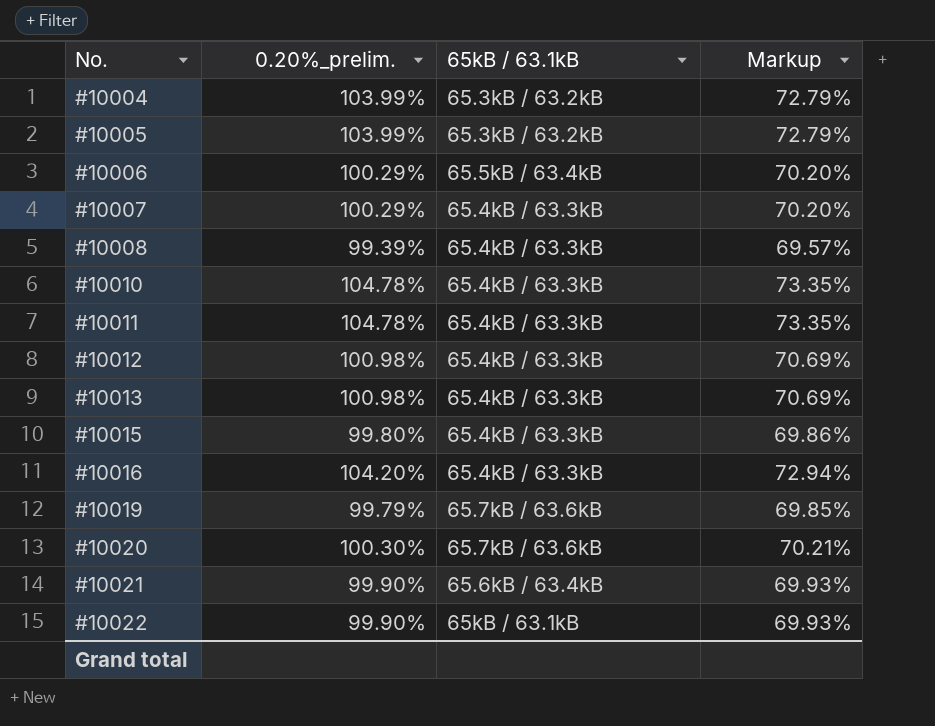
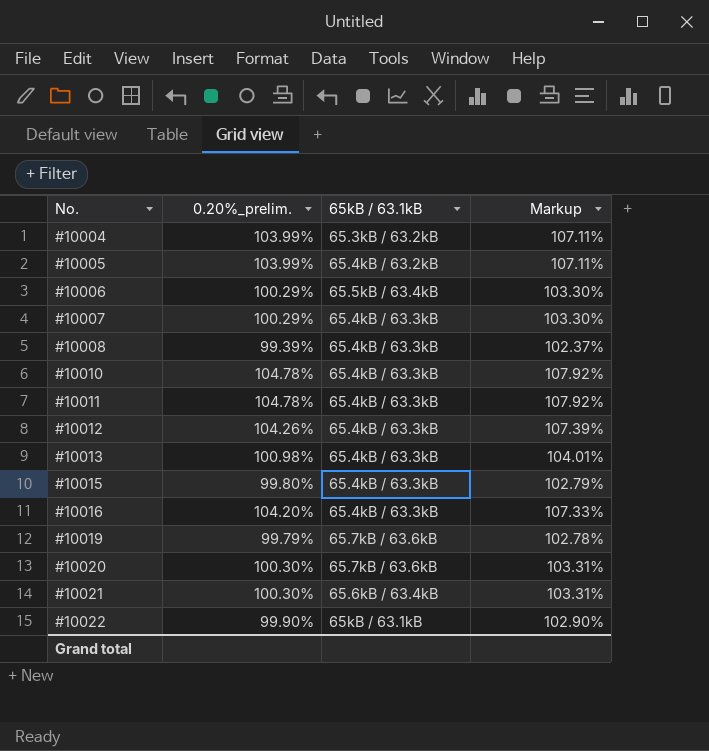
column Markup | formula: [0.20%_prelim.] * 0.7 -> [0.20%_prelim.] * 1.03
#10005 | 65kB / 63.1kB: 65.3kB / 63.2kB -> 65.4kB / 63.2kB
#10012 | 0.20%_prelim.: 100.98% -> 104.26%
#10021 | 0.20%_prelim.: 99.90% -> 100.30%

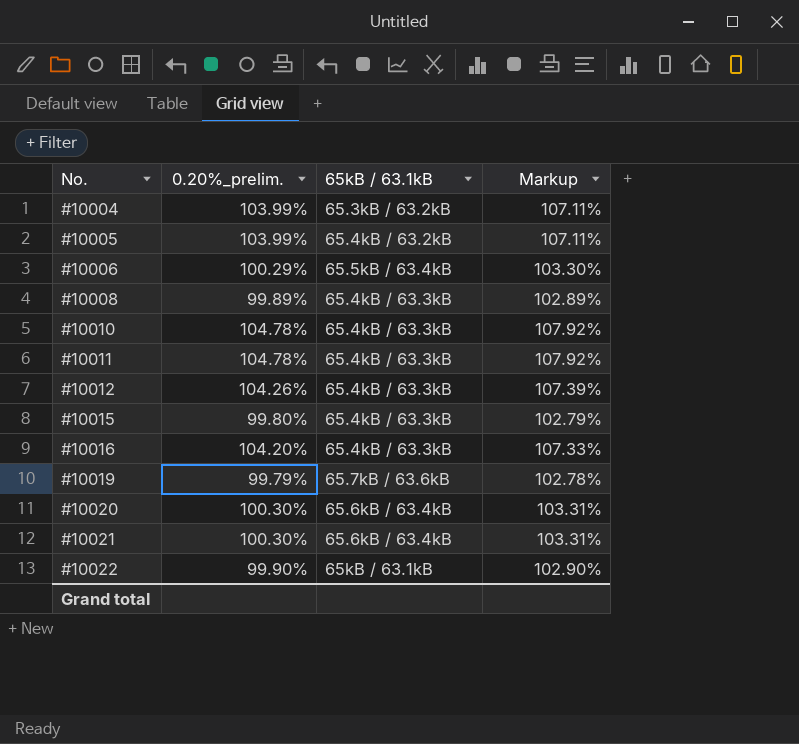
row #10007: 100.29% | 65.4kB / 63.3kB | 103.30% -> none
row #10013: 100.98% | 65.4kB / 63.3kB | 104.01% -> none
#10008 | 0.20%_prelim.: 99.39% -> 99.89%
#10008 | Markup: 102.37% -> 102.89%
#10020 | 65kB / 63.1kB: 65.7kB / 63.6kB -> 65.6kB / 63.4kB

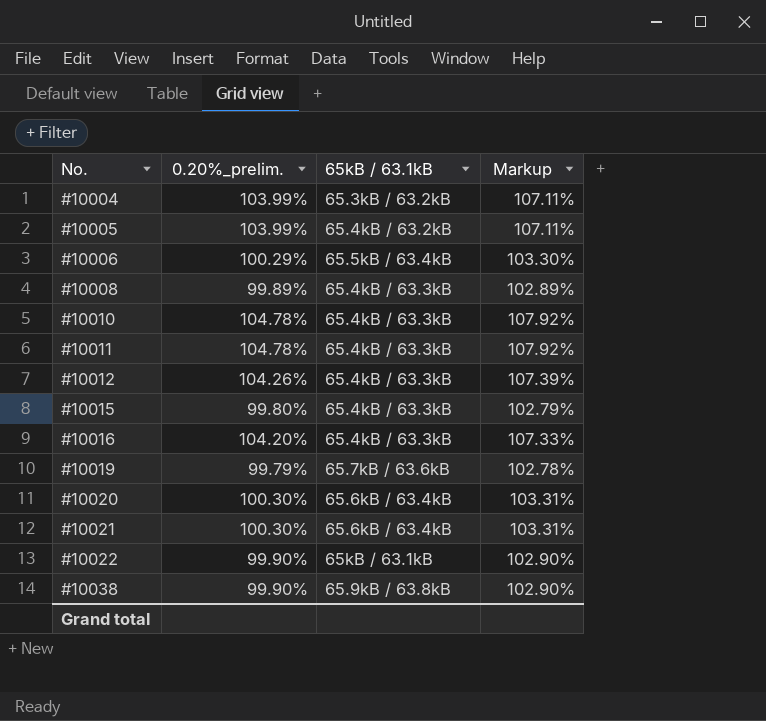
row #10038: none -> 99.90% | 65.9kB / 63.8kB | 102.90%

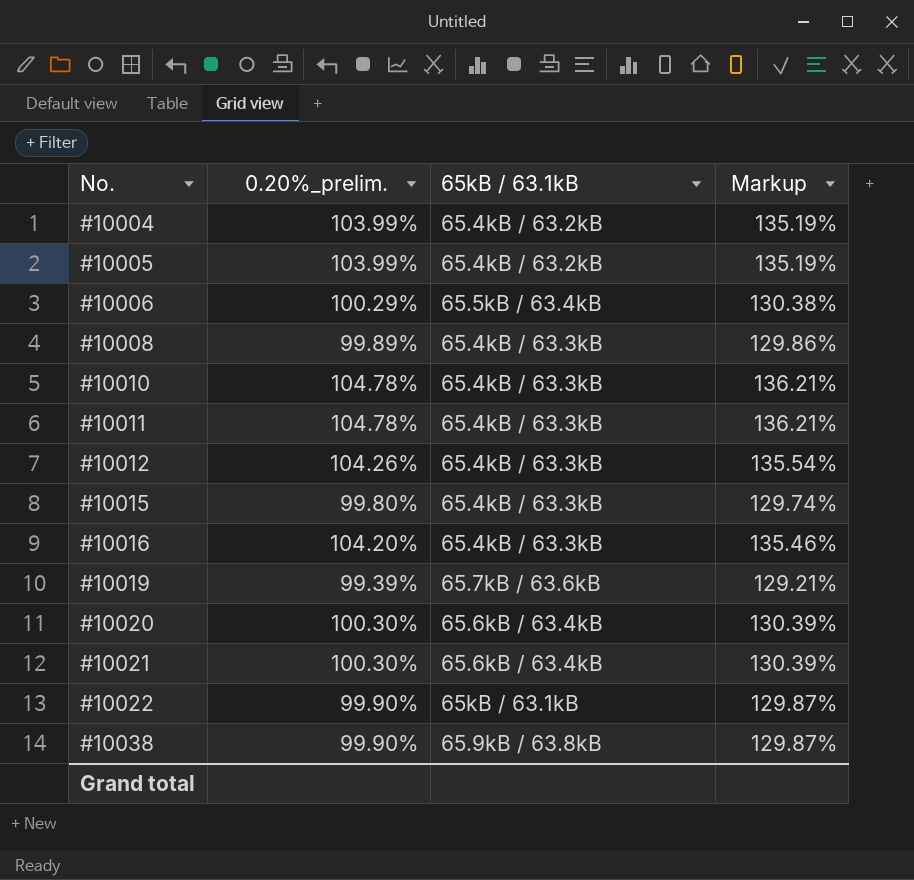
column Markup | formula: [0.20%_prelim.] * 1.03 -> [0.20%_prelim.] * 1.3
#10004 | 65kB / 63.1kB: 65.3kB / 63.2kB -> 65.4kB / 63.2kB
#10019 | 0.20%_prelim.: 99.79% -> 99.39%

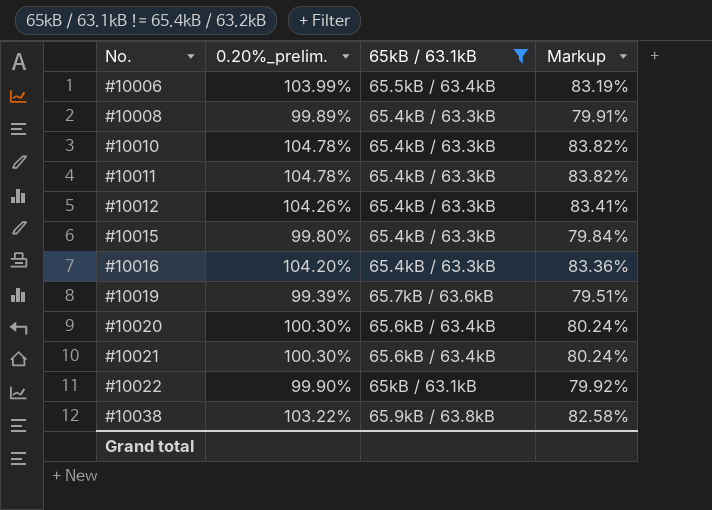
filter: none -> 65kB / 63.1kB != 65.4kB / 63.2kB
column Markup | formula: [0.20%_prelim.] * 1.3 -> [0.20%_prelim.] * 0.8
#10006 | 0.20%_prelim.: 100.29% -> 103.99%
#10038 | 0.20%_prelim.: 99.90% -> 103.22%

